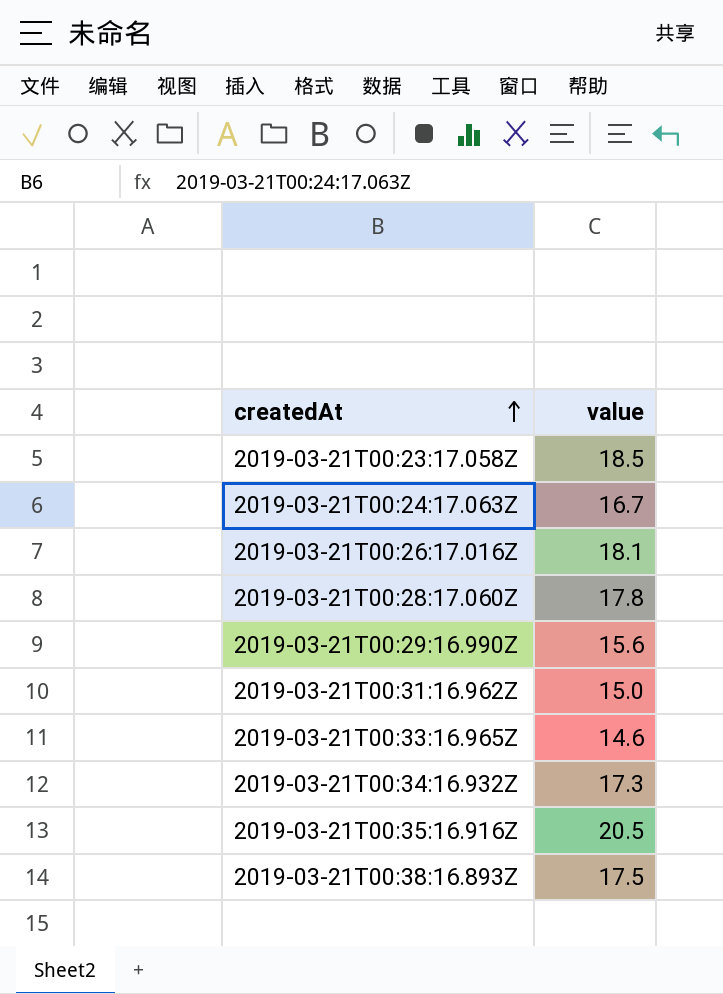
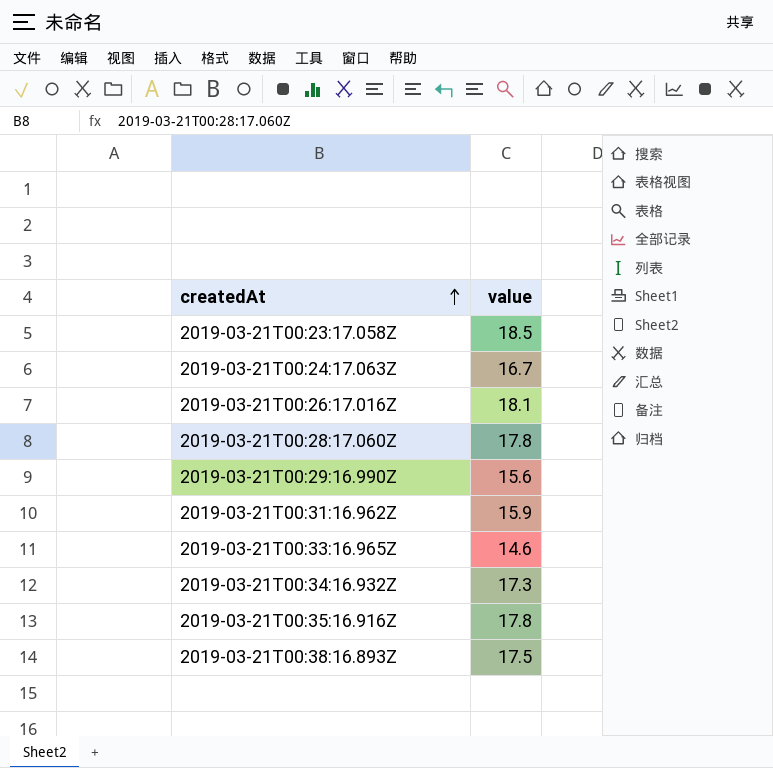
2019-03-21T00:31:16.962Z | value: 15.0 -> 15.9
2019-03-21T00:35:16.916Z | value: 20.5 -> 17.8

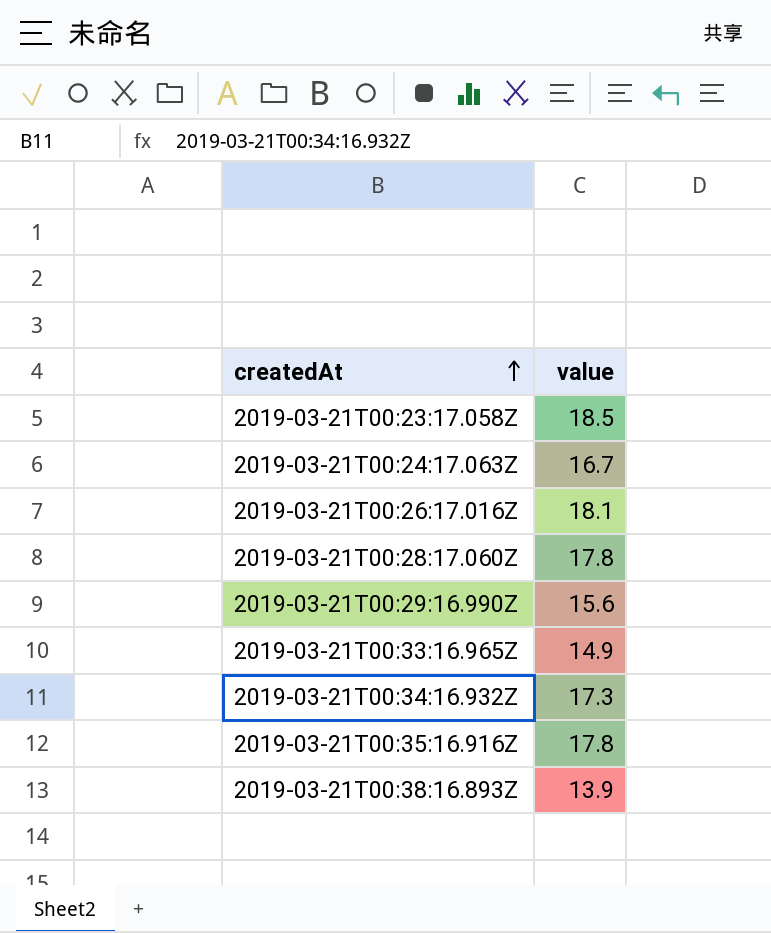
row 2019-03-21T00:31:16.962Z: 15.9 -> none
2019-03-21T00:33:16.965Z | value: 14.6 -> 14.9
2019-03-21T00:38:16.893Z | value: 17.5 -> 13.9

